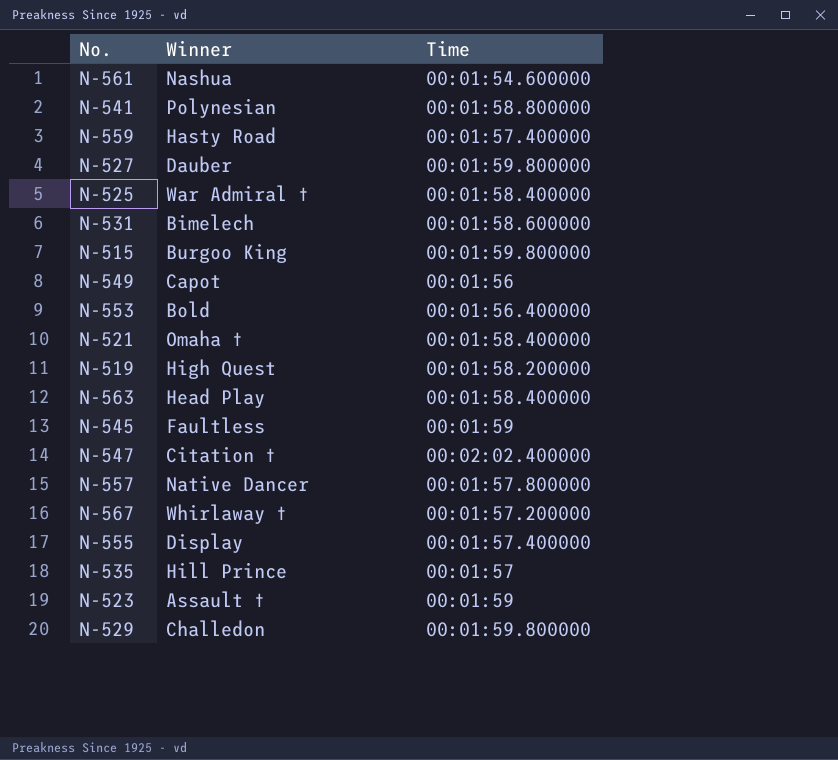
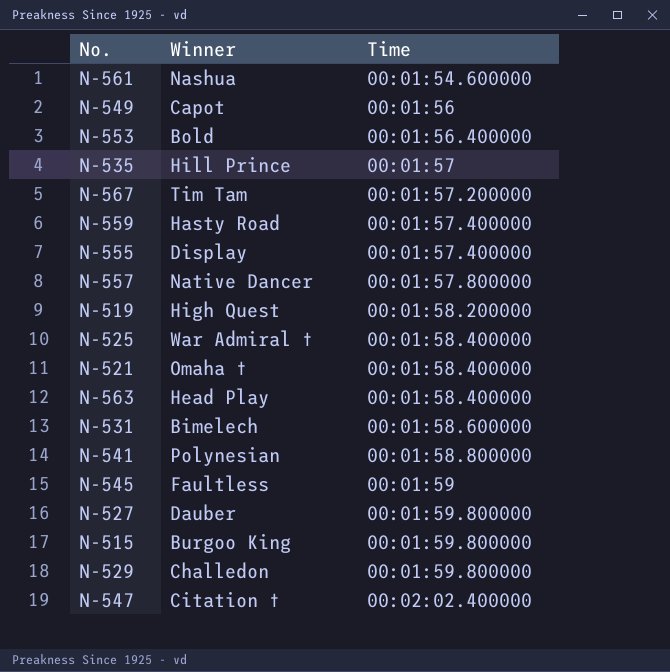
row order: none -> Time ascending
row N-523: Assault † | 00:01:59 -> none
N-567 | Winner: Whirlaway † -> Tim Tam

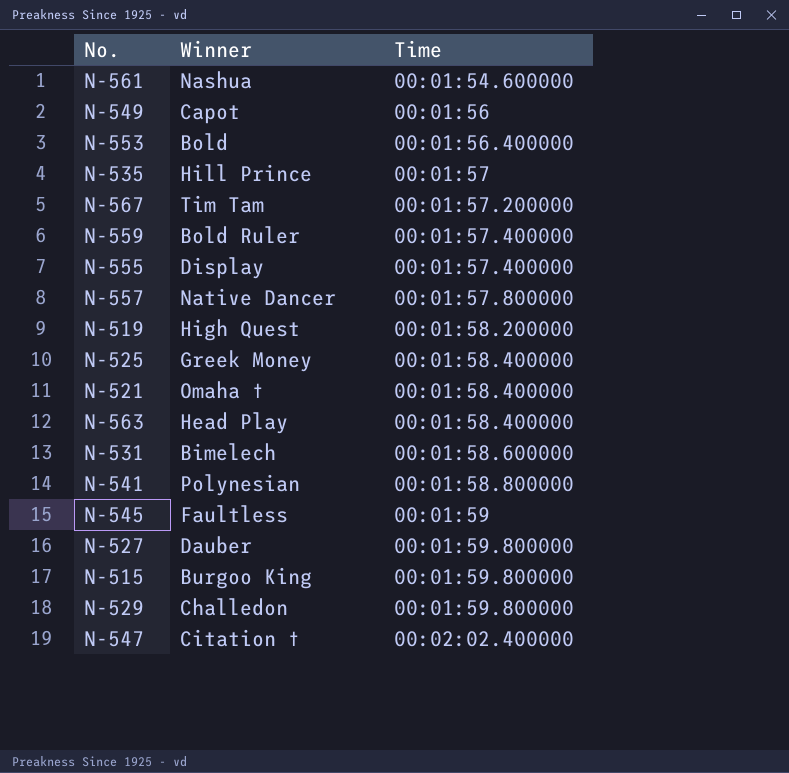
N-559 | Winner: Hasty Road -> Bold Ruler
N-525 | Winner: War Admiral † -> Greek Money

